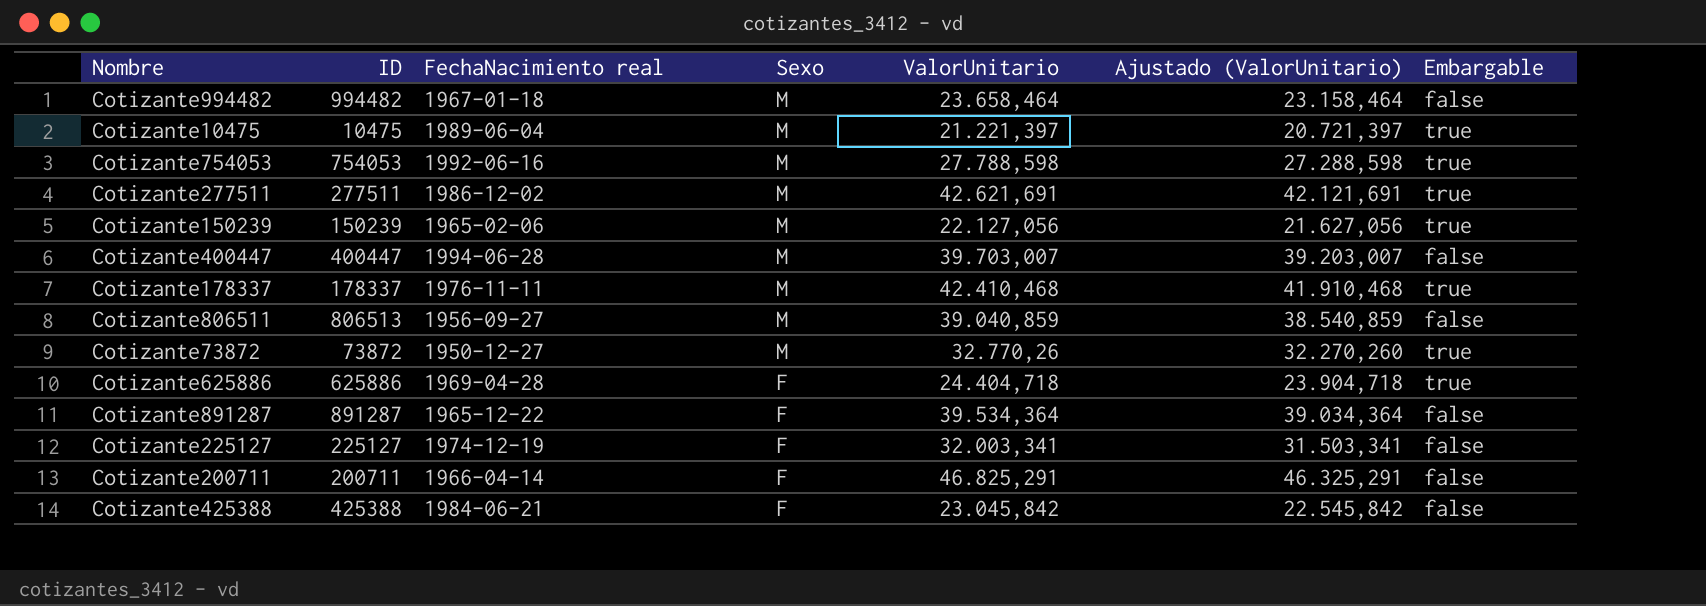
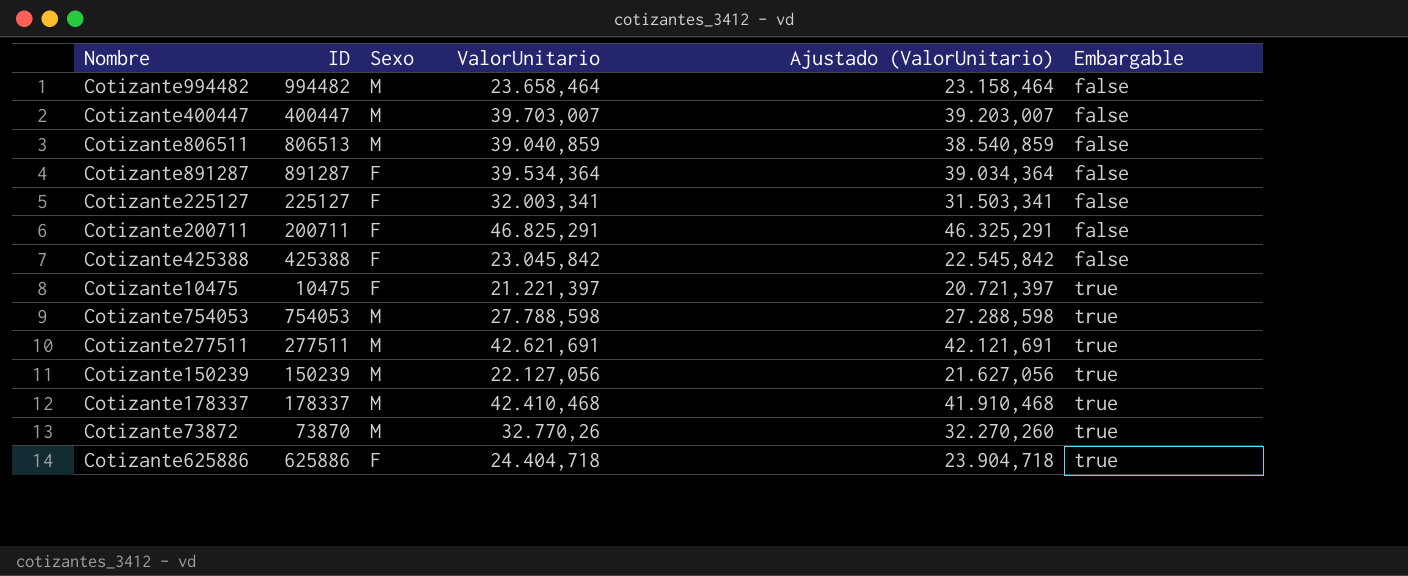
row order: Sexo descending -> Embargable ascending
column FechaNacimiento real | position: 3 -> none
Cotizante10475 | Sexo: M -> F
Cotizante73872 | ID: 73872 -> 73870

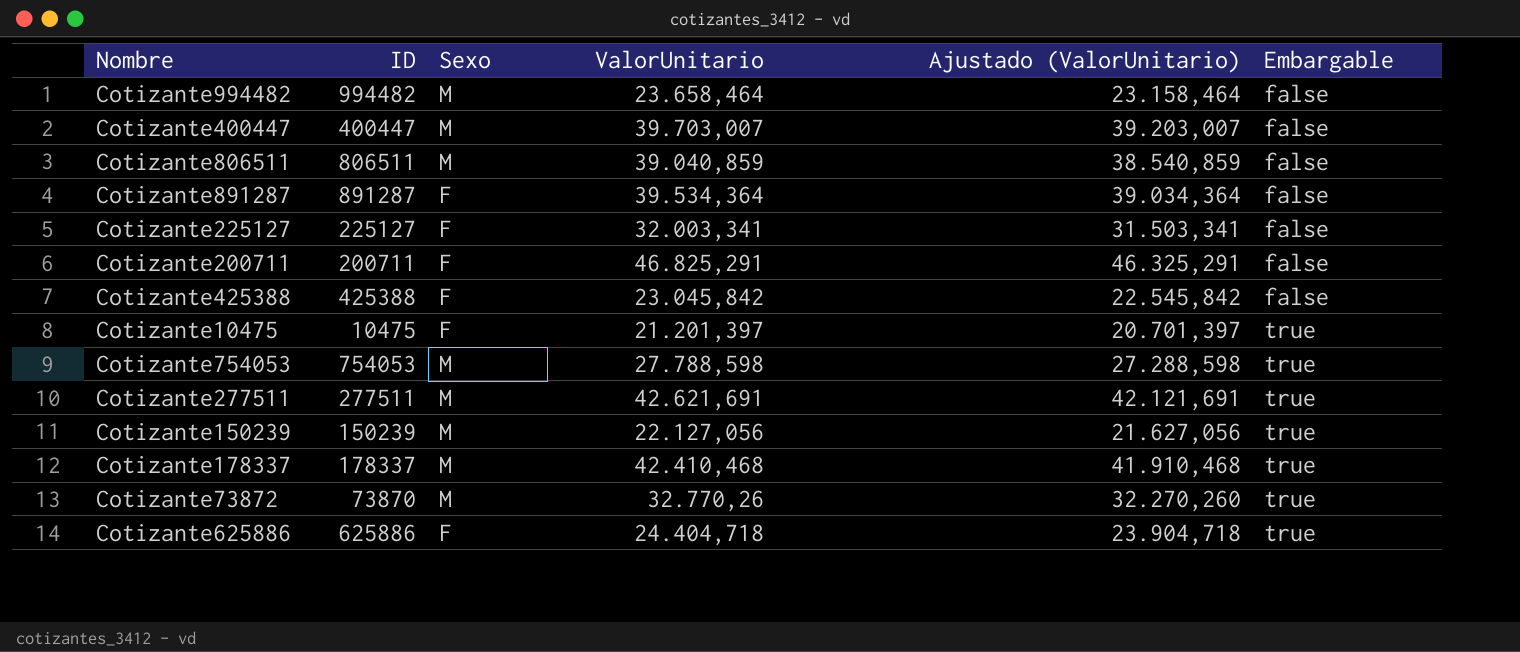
Cotizante806511 | ID: 806513 -> 806511
Cotizante10475 | ValorUnitario: 21.221,397 -> 21.201,397
Cotizante10475 | Ajustado (ValorUnitario): 20.721,397 -> 20.701,397

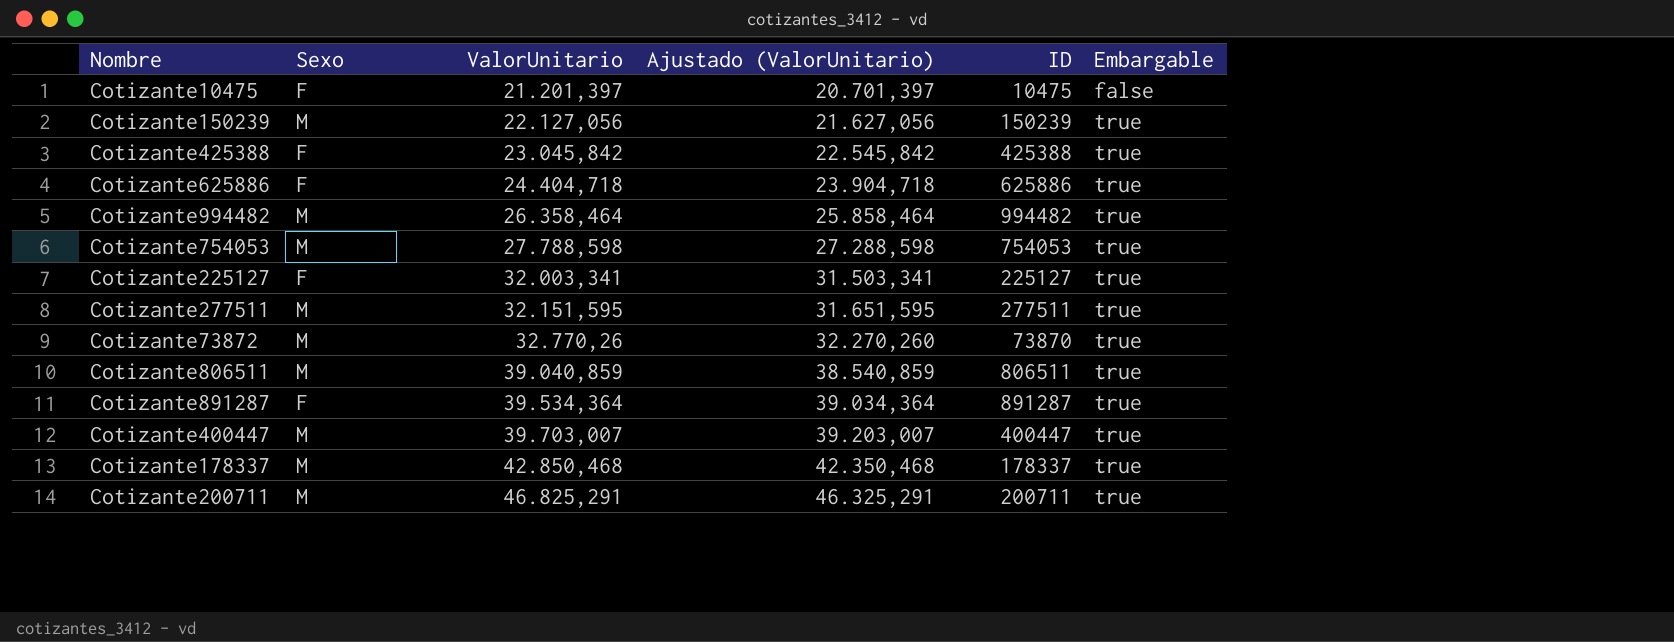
row order: Embargable ascending -> ValorUnitario ascending
column ID | position: 2 -> 5
Cotizante10475 | Embargable: true -> false
Cotizante425388 | Embargable: false -> true
Cotizante994482 | ValorUnitario: 23.658,464 -> 26.358,464
Cotizante994482 | Ajustado (ValorUnitario): 23.158,464 -> 25.858,464
Cotizante994482 | Embargable: false -> true
Cotizante225127 | Embargable: false -> true
Cotizante277511 | ValorUnitario: 42.621,691 -> 32.151,595
Cotizante277511 | Ajustado (ValorUnitario): 42.121,691 -> 31.651,595
Cotizante806511 | Embargable: false -> true
Cotizante891287 | Embargable: false -> true
Cotizante400447 | Embargable: false -> true
Cotizante178337 | ValorUnitario: 42.410,468 -> 42.850,468
Cotizante178337 | Ajustado (ValorUnitario): 41.910,468 -> 42.350,468
Cotizante200711 | Sexo: F -> M
Cotizante200711 | Embargable: false -> true

